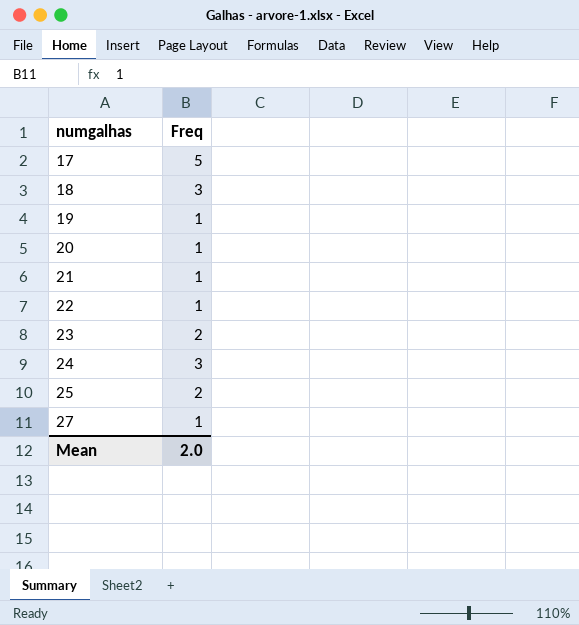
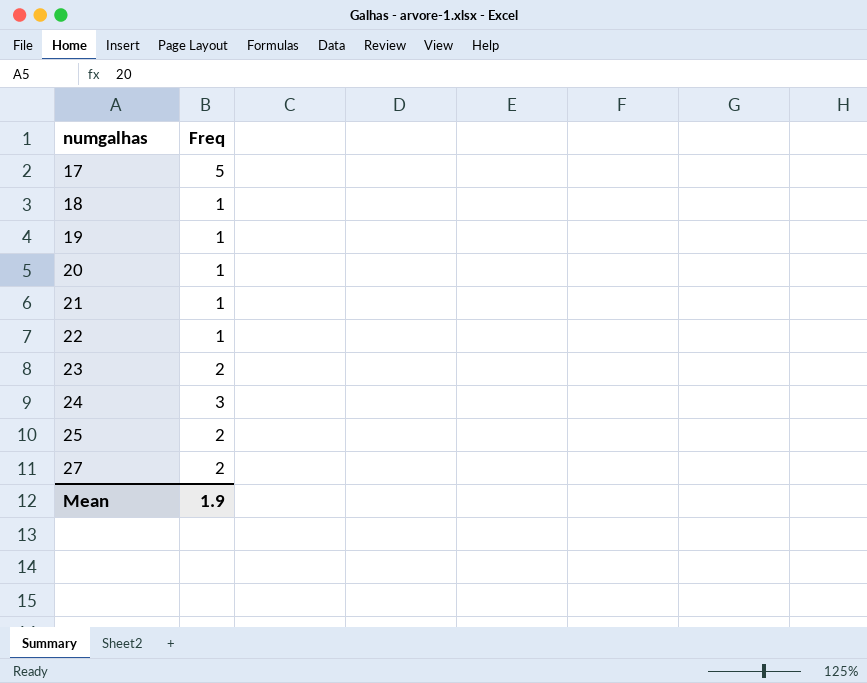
18 | Freq: 3 -> 1
27 | Freq: 1 -> 2
Mean | Freq: 2.0 -> 1.9

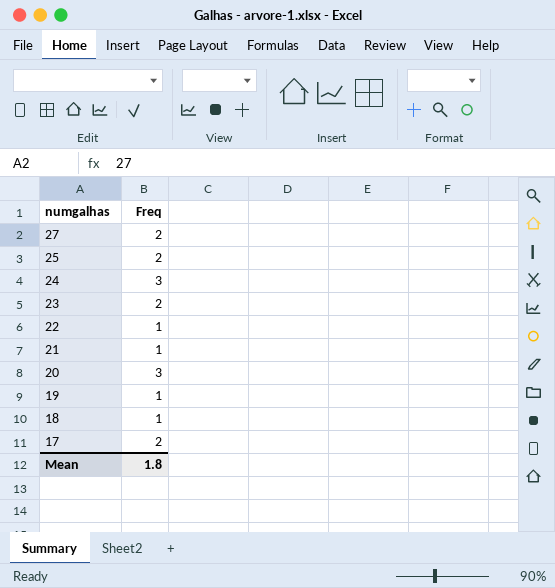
row order: numgalhas ascending -> numgalhas descending
20 | Freq: 1 -> 3
17 | Freq: 5 -> 2
Mean | Freq: 1.9 -> 1.8

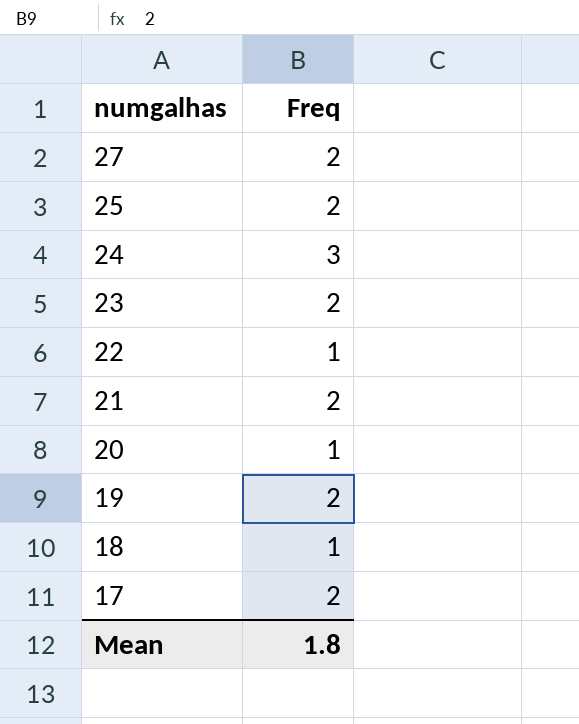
21 | Freq: 1 -> 2
20 | Freq: 3 -> 1
19 | Freq: 1 -> 2

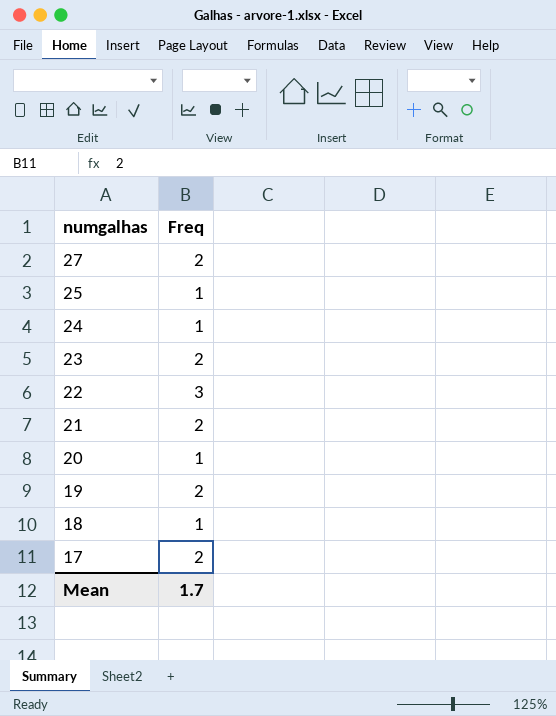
25 | Freq: 2 -> 1
24 | Freq: 3 -> 1
22 | Freq: 1 -> 3
Mean | Freq: 1.8 -> 1.7

